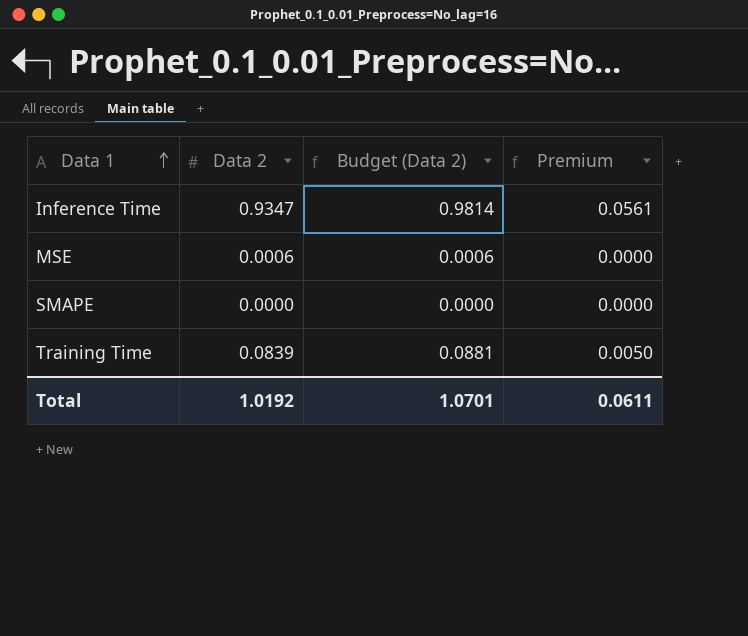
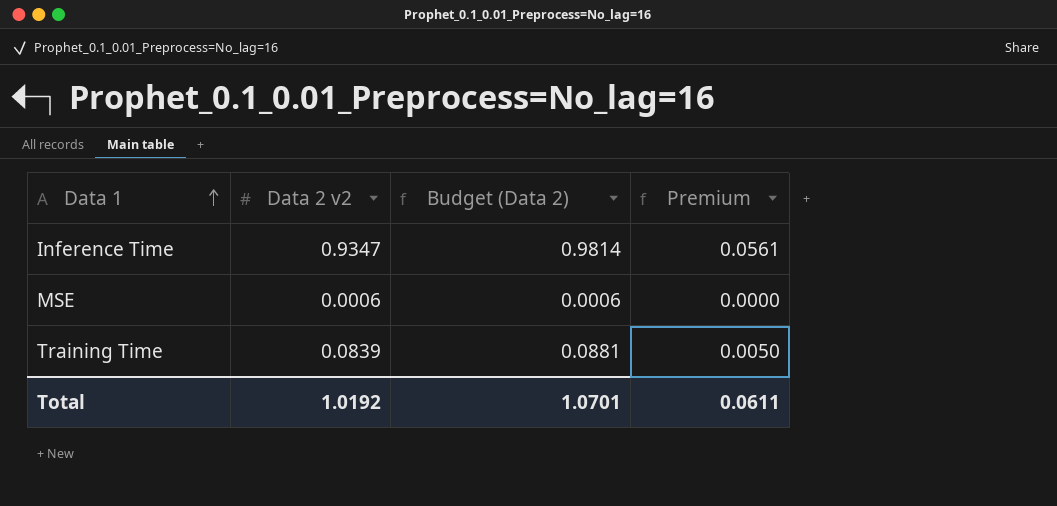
column name: Data 2 -> Data 2 v2
row SMAPE: 0.0000 | 0.0000 | 0.0000 -> none

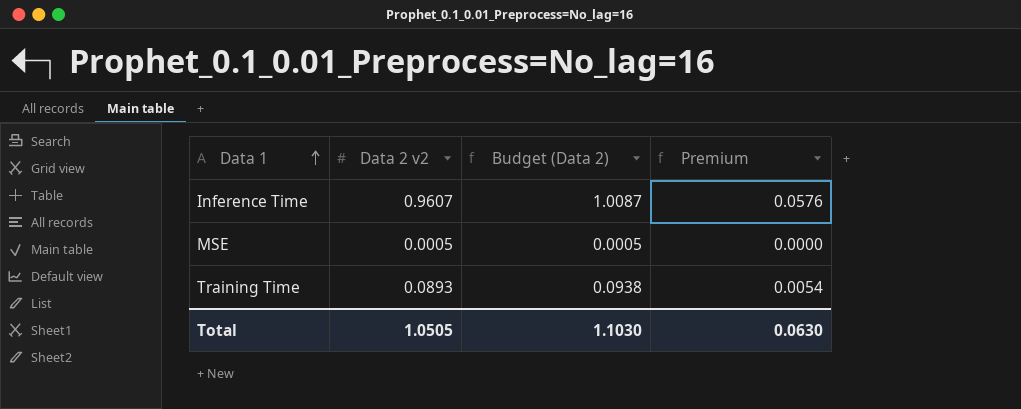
Inference Time | Data 2 v2: 0.9347 -> 0.9607
Inference Time | Budget (Data 2): 0.9814 -> 1.0087
Inference Time | Premium: 0.0561 -> 0.0576
MSE | Data 2 v2: 0.0006 -> 0.0005
MSE | Budget (Data 2): 0.0006 -> 0.0005
Training Time | Data 2 v2: 0.0839 -> 0.0893
Training Time | Budget (Data 2): 0.0881 -> 0.0938
Training Time | Premium: 0.0050 -> 0.0054
Total | Data 2 v2: 1.0192 -> 1.0505
Total | Budget (Data 2): 1.0701 -> 1.1030
Total | Premium: 0.0611 -> 0.0630

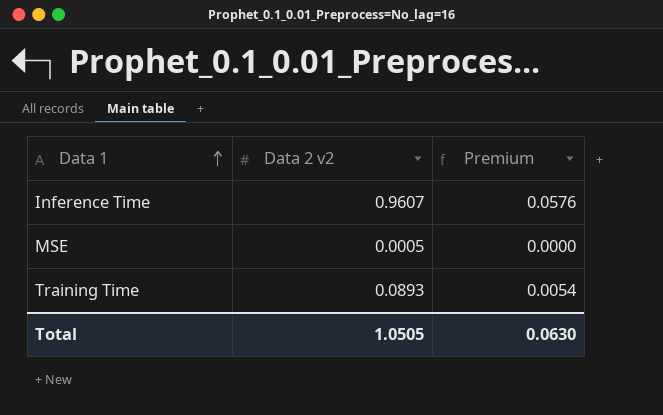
column Budget (Data 2) | formula: [Data 2 v2] * 1.05 -> none

